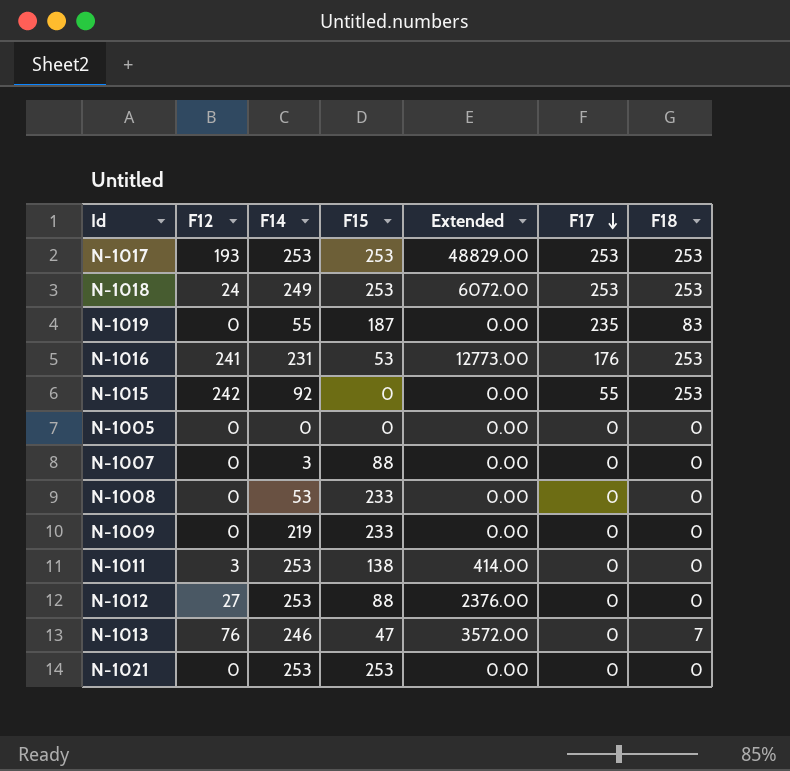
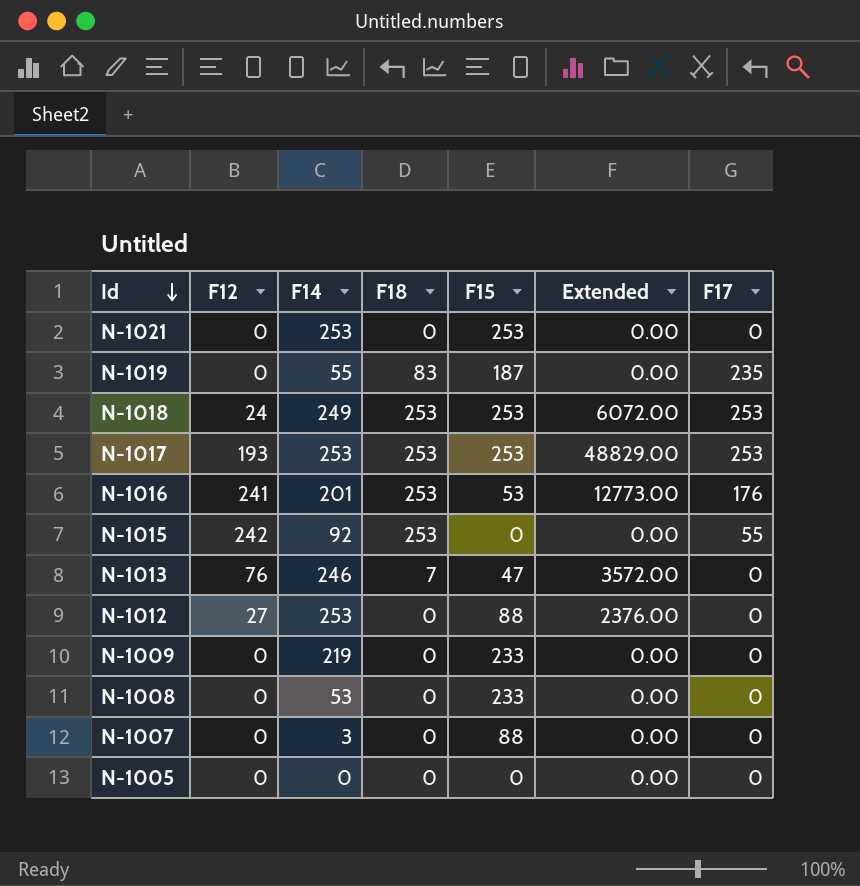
row order: F17 descending -> Id descending
column F18 | position: 7 -> 4
row N-1011: 3 | 253 | 138 | 414.00 | 0 | 0 -> none
N-1016 | F14: 231 -> 201

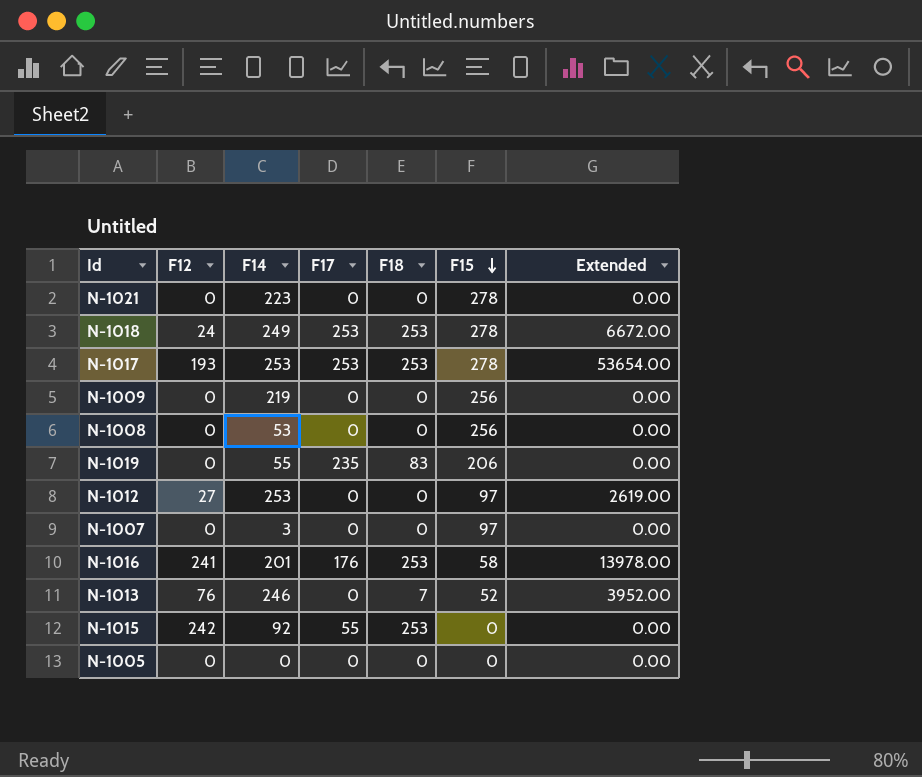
row order: Id descending -> F15 descending
column F17 | position: 7 -> 4
N-1021 | F14: 253 -> 223
N-1021 | F15: 253 -> 278
N-1018 | F15: 253 -> 278
N-1018 | Extended: 6072.00 -> 6672.00
N-1017 | F15: 253 -> 278
N-1017 | Extended: 48829.00 -> 53654.00
N-1009 | F15: 233 -> 256
N-1008 | F15: 233 -> 256
N-1019 | F15: 187 -> 206
N-1012 | F15: 88 -> 97
N-1012 | Extended: 2376.00 -> 2619.00
N-1007 | F15: 88 -> 97
N-1016 | F15: 53 -> 58
N-1016 | Extended: 12773.00 -> 13978.00
N-1013 | F15: 47 -> 52
N-1013 | Extended: 3572.00 -> 3952.00

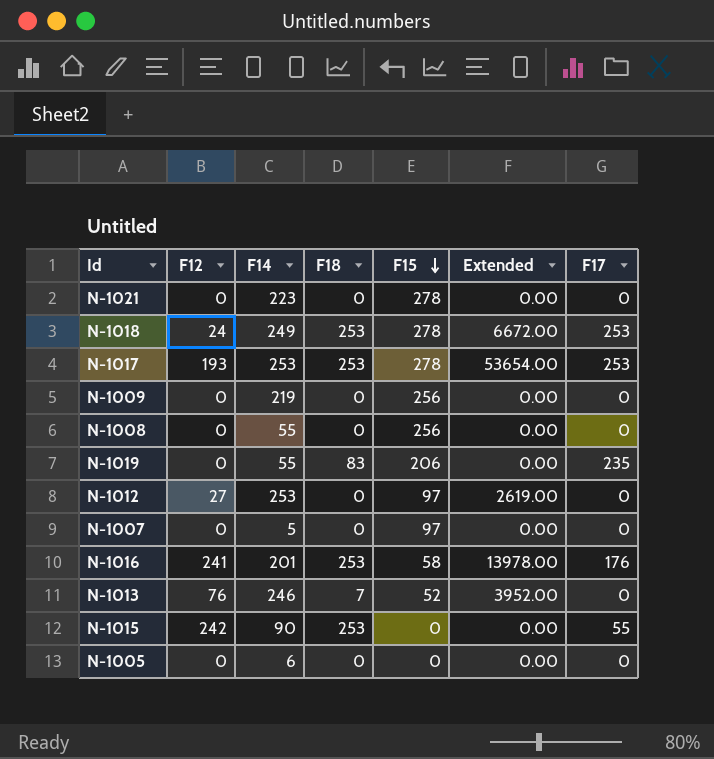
column F17 | position: 4 -> 7
N-1008 | F14: 53 -> 55
N-1007 | F14: 3 -> 5
N-1015 | F14: 92 -> 90
N-1005 | F14: 0 -> 6

